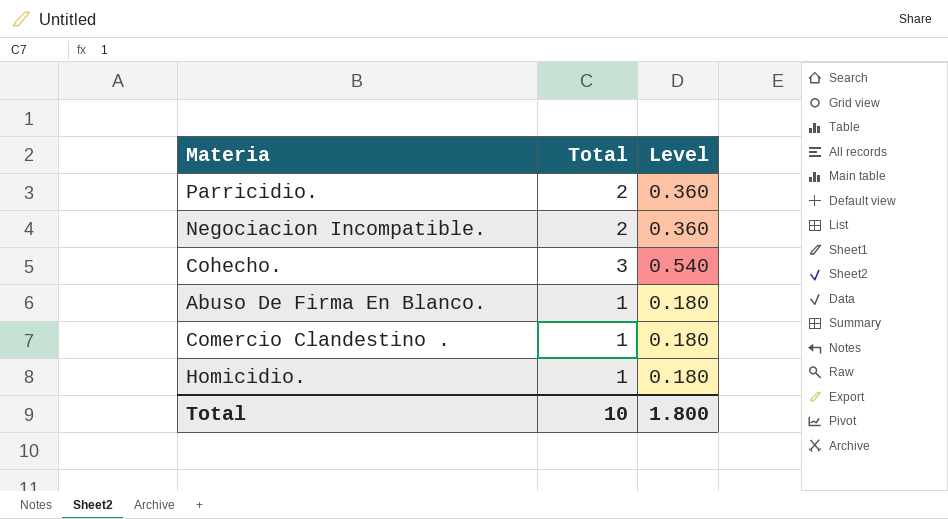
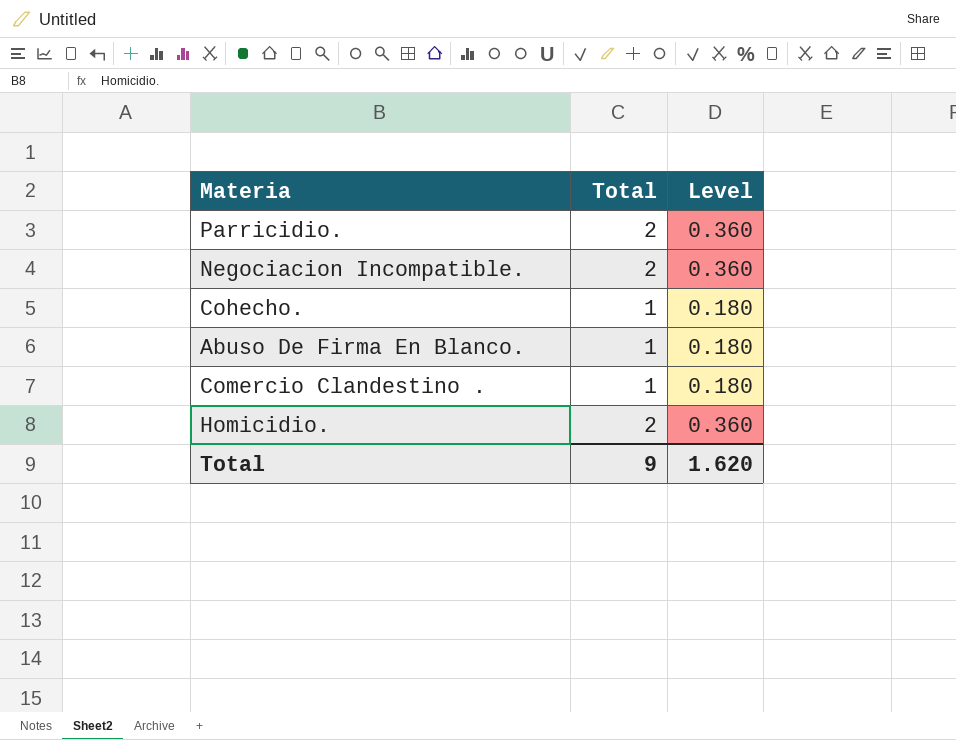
Cohecho. | Total: 3 -> 1
Cohecho. | Level: 0.540 -> 0.180
Homicidio. | Total: 1 -> 2
Homicidio. | Level: 0.180 -> 0.360
Total | Total: 10 -> 9
Total | Level: 1.800 -> 1.620

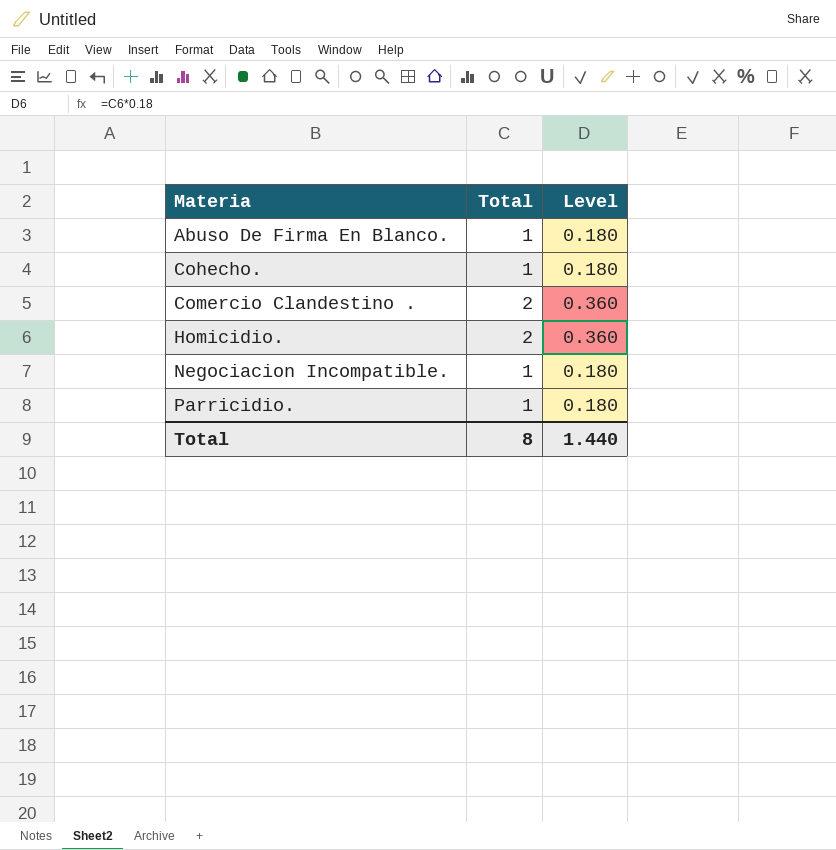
row order: none -> Materia ascending
Comercio Clandestino . | Total: 1 -> 2
Comercio Clandestino . | Level: 0.180 -> 0.360
Negociacion Incompatible. | Total: 2 -> 1
Negociacion Incompatible. | Level: 0.360 -> 0.180
Parricidio. | Total: 2 -> 1
Parricidio. | Level: 0.360 -> 0.180
Total | Total: 9 -> 8
Total | Level: 1.620 -> 1.440

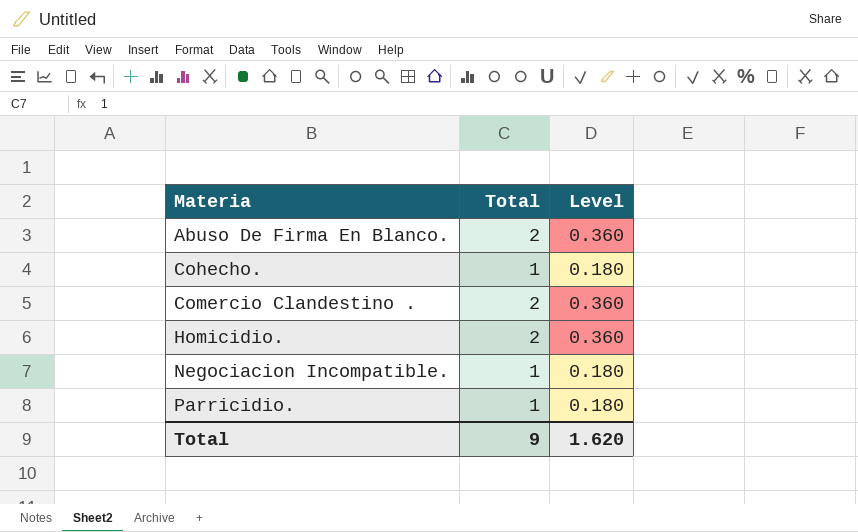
Abuso De Firma En Blanco. | Total: 1 -> 2
Abuso De Firma En Blanco. | Level: 0.180 -> 0.360
Total | Total: 8 -> 9
Total | Level: 1.440 -> 1.620

